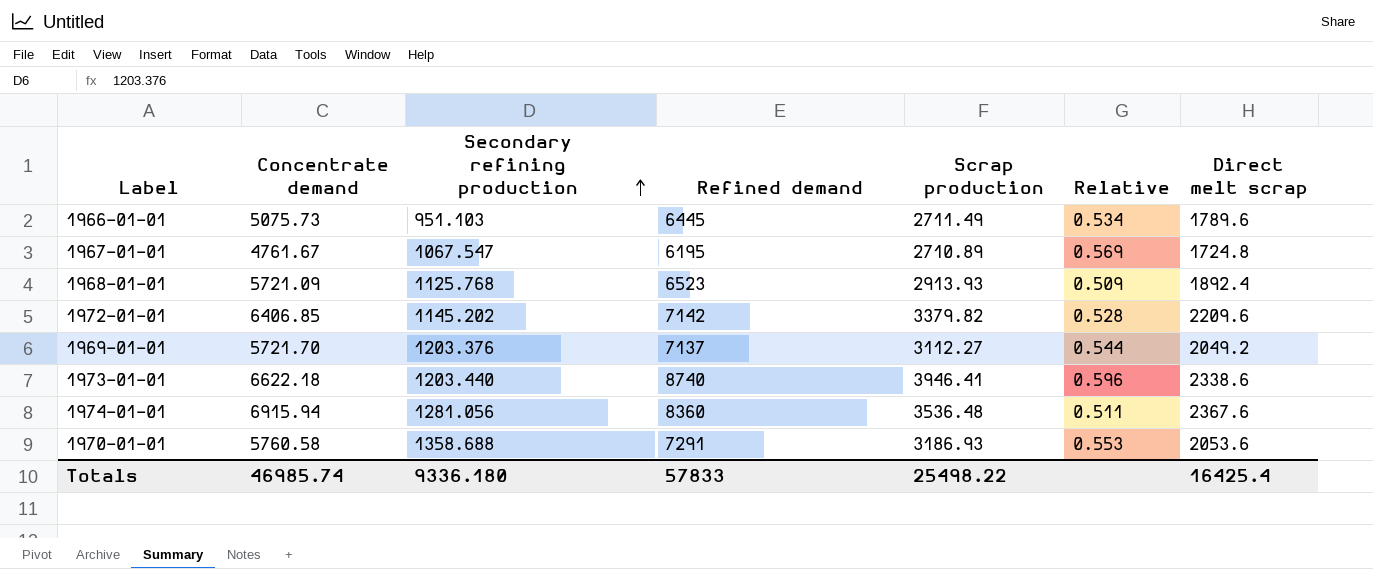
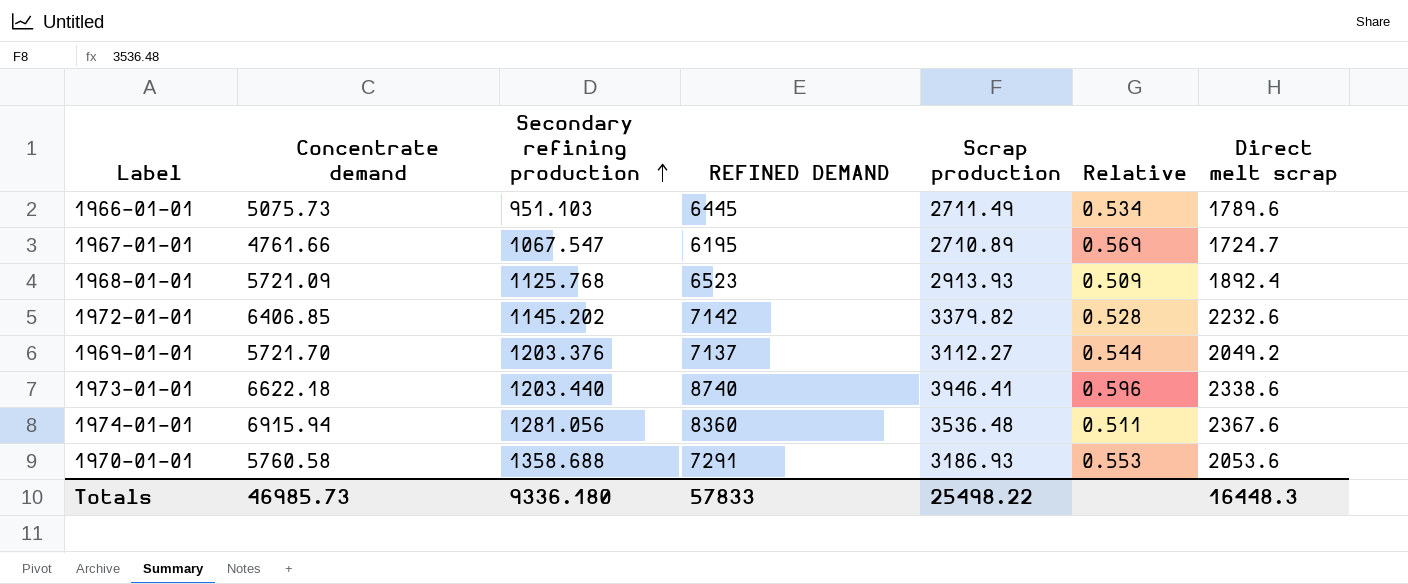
column name: Refined demand -> REFINED DEMAND
1967-01-01 | Concentrate demand: 4761.67 -> 4761.66
1967-01-01 | Direct melt scrap: 1724.8 -> 1724.7
1972-01-01 | Direct melt scrap: 2209.6 -> 2232.6
Totals | Concentrate demand: 46985.74 -> 46985.73
Totals | Direct melt scrap: 16425.4 -> 16448.3

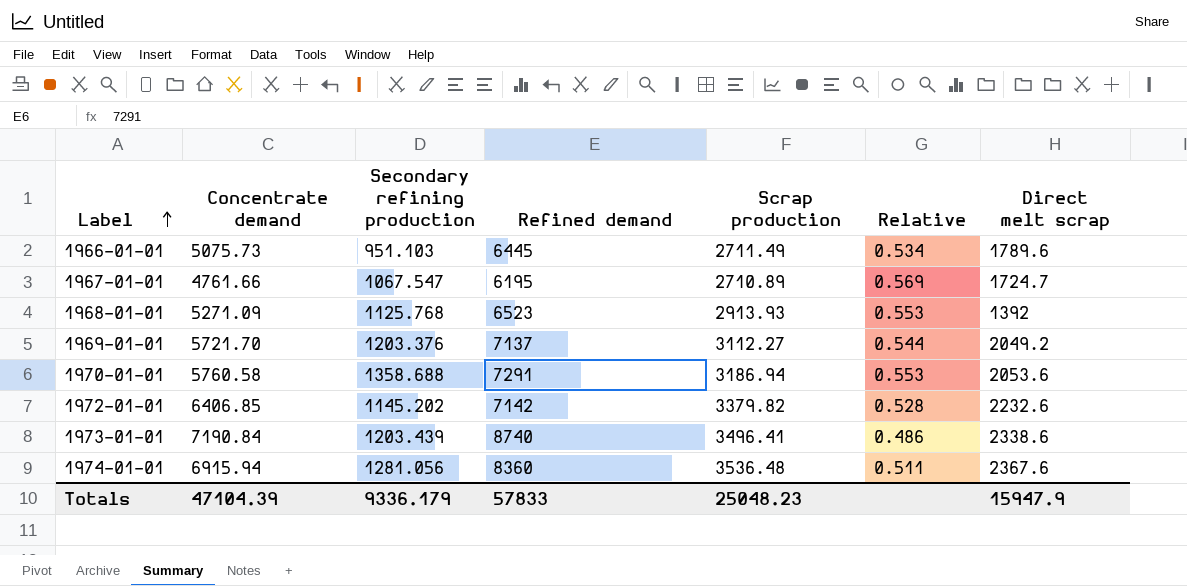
row order: Secondary refining production ascending -> Label ascending
column name: REFINED DEMAND -> Refined demand
1968-01-01 | Concentrate demand: 5721.09 -> 5271.09
1968-01-01 | Relative: 0.509 -> 0.553
1968-01-01 | Direct melt scrap: 1892.4 -> 1392
1970-01-01 | Scrap production: 3186.93 -> 3186.94
1973-01-01 | Concentrate demand: 6622.18 -> 7190.84
1973-01-01 | Secondary refining production: 1203.440 -> 1203.439
1973-01-01 | Scrap production: 3946.41 -> 3496.41
1973-01-01 | Relative: 0.596 -> 0.486
Totals | Concentrate demand: 46985.73 -> 47104.39
Totals | Secondary refining production: 9336.180 -> 9336.179
Totals | Scrap production: 25498.22 -> 25048.23
Totals | Direct melt scrap: 16448.3 -> 15947.9

